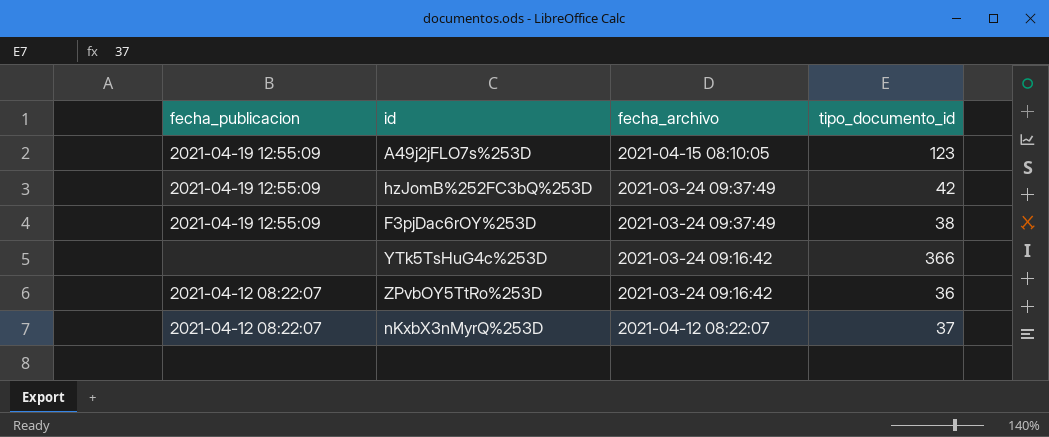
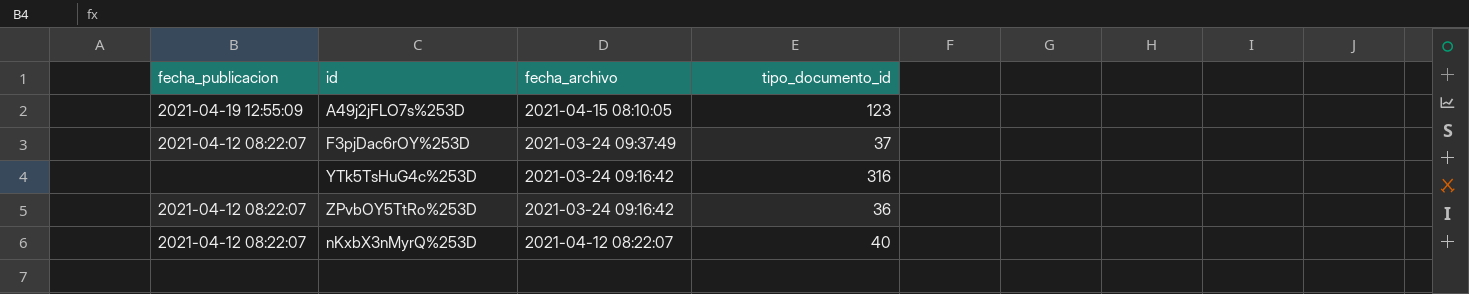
row hzJomB%252FC3bQ%253D: 2021-04-19 12:55:09 | 2021-03-24 09:37:49 | 42 -> none
F3pjDac6rOY%253D | fecha_publicacion: 2021-04-19 12:55:09 -> 2021-04-12 08:22:07
F3pjDac6rOY%253D | tipo_documento_id: 38 -> 37
YTk5TsHuG4c%253D | tipo_documento_id: 366 -> 316
nKxbX3nMyrQ%253D | tipo_documento_id: 37 -> 40

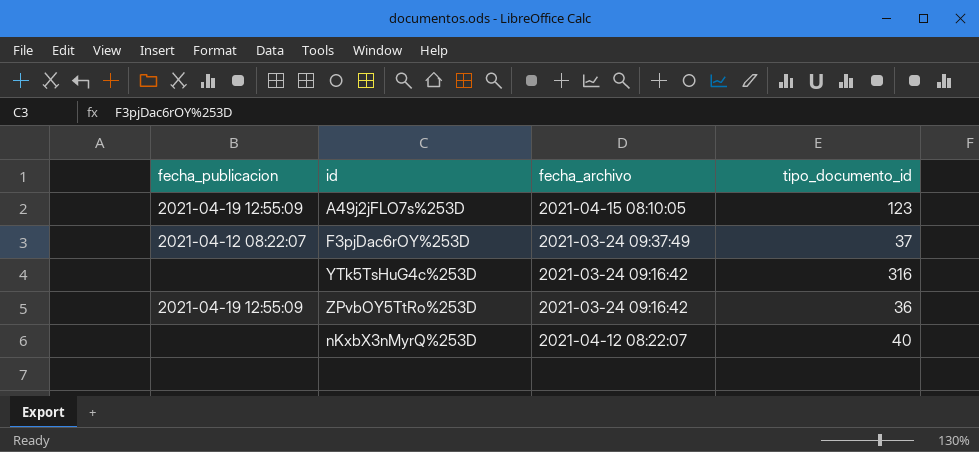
ZPvbOY5TtRo%253D | fecha_publicacion: 2021-04-12 08:22:07 -> 2021-04-19 12:55:09
nKxbX3nMyrQ%253D | fecha_publicacion: 2021-04-12 08:22:07 -> none

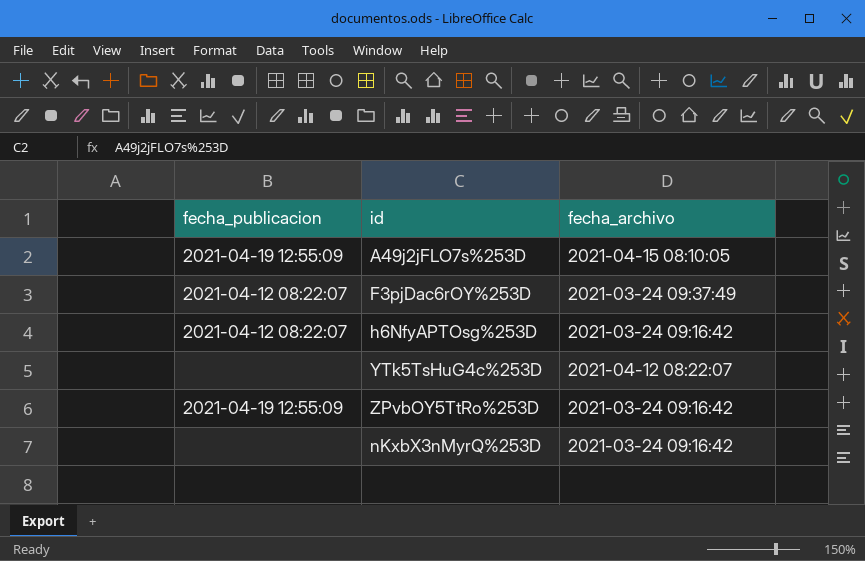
column tipo_documento_id | position: 4 -> none
row h6NfyAPTOsg%253D: none -> 2021-04-12 08:22:07 | 2021-03-24 09:16:42
YTk5TsHuG4c%253D | fecha_archivo: 2021-03-24 09:16:42 -> 2021-04-12 08:22:07
nKxbX3nMyrQ%253D | fecha_archivo: 2021-04-12 08:22:07 -> 2021-03-24 09:16:42

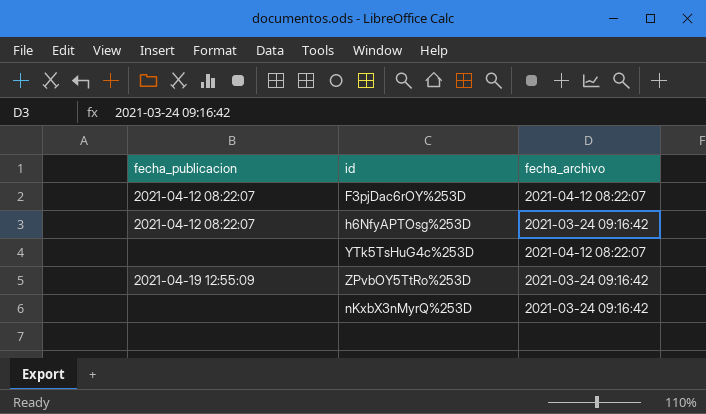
row A49j2jFLO7s%253D: 2021-04-19 12:55:09 | 2021-04-15 08:10:05 -> none
F3pjDac6rOY%253D | fecha_archivo: 2021-03-24 09:37:49 -> 2021-04-12 08:22:07

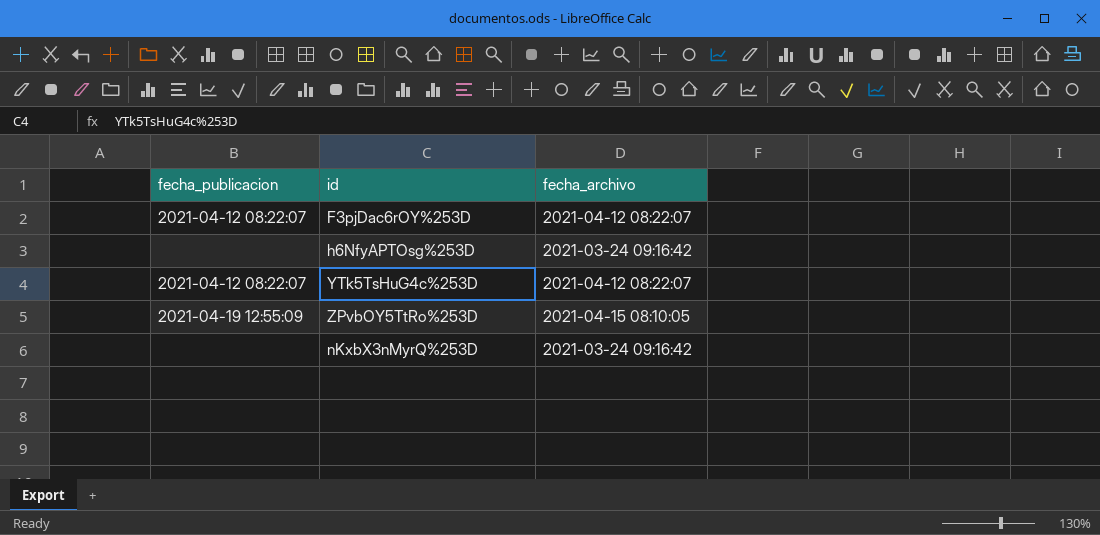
h6NfyAPTOsg%253D | fecha_publicacion: 2021-04-12 08:22:07 -> none
YTk5TsHuG4c%253D | fecha_publicacion: none -> 2021-04-12 08:22:07
ZPvbOY5TtRo%253D | fecha_archivo: 2021-03-24 09:16:42 -> 2021-04-15 08:10:05

